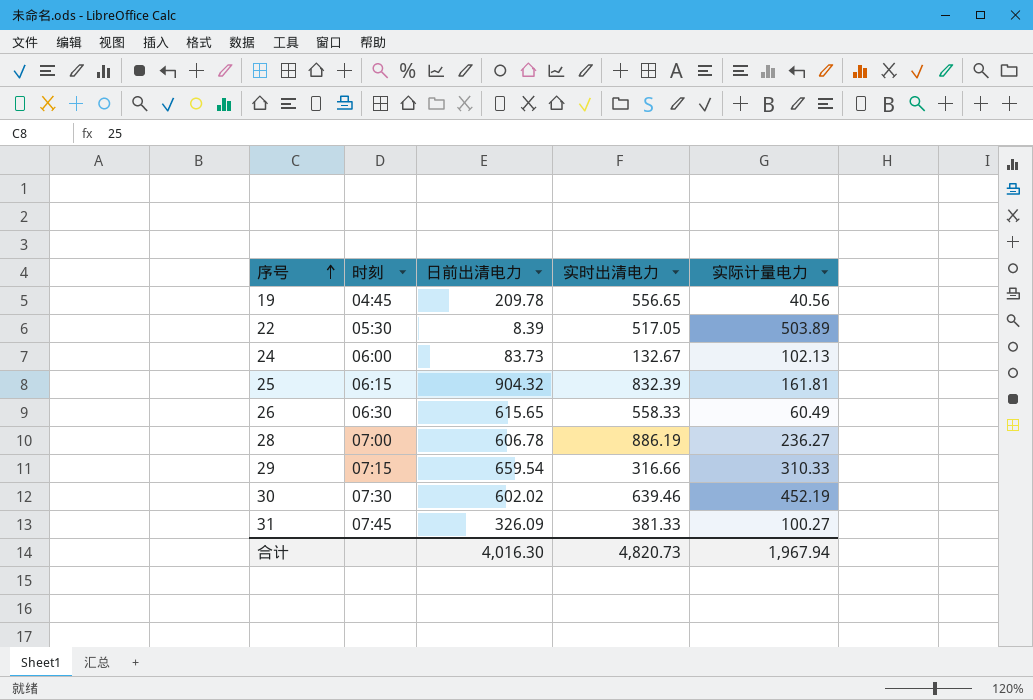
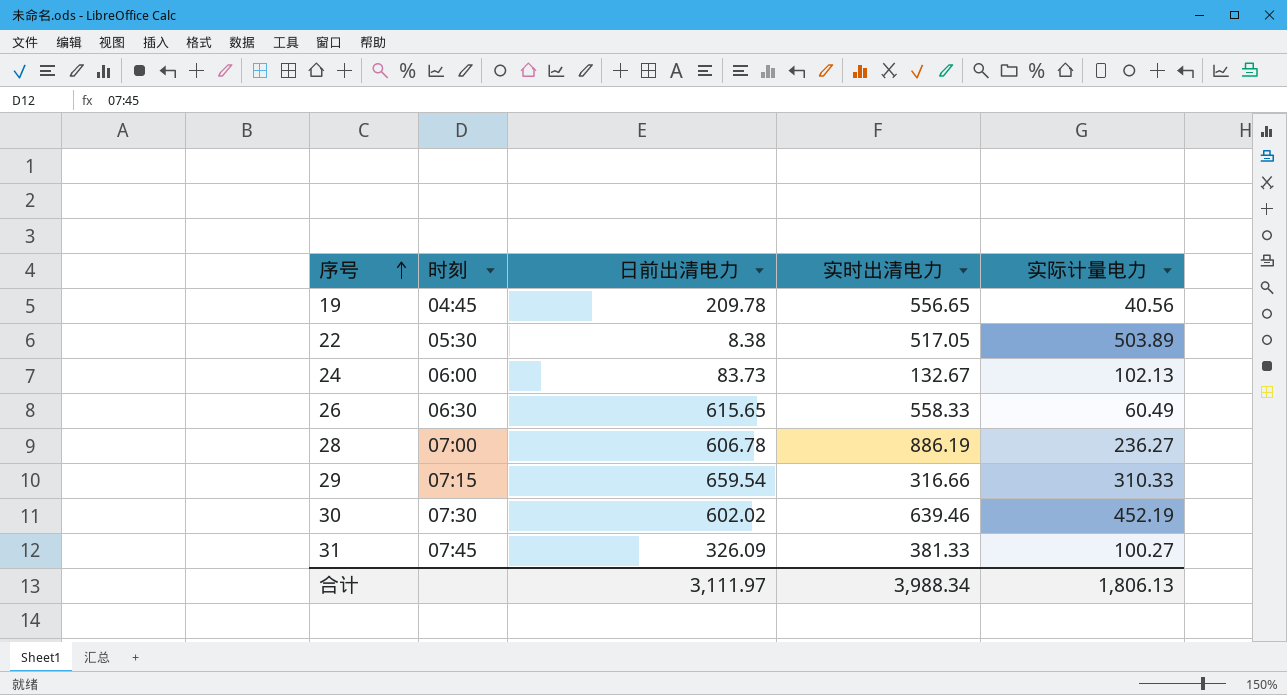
row 25: 06:15 | 904.32 | 832.39 | 161.81 -> none
22 | 日前出清电力: 8.39 -> 8.38
合计 | 日前出清电力: 4,016.30 -> 3,111.97
合计 | 实时出清电力: 4,820.73 -> 3,988.34
合计 | 实际计量电力: 1,967.94 -> 1,806.13

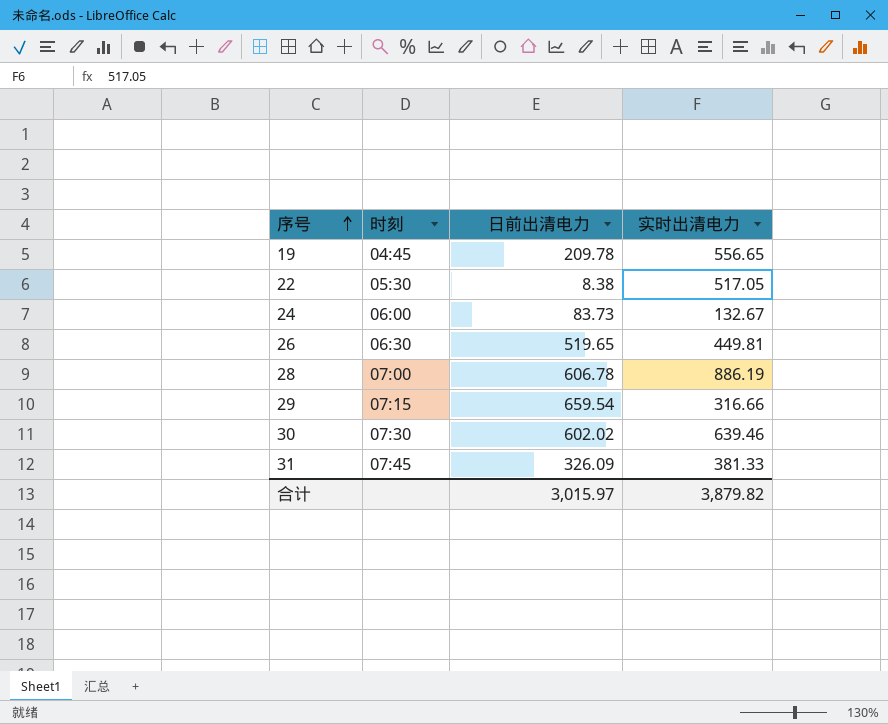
column 实际计量电力 | position: 5 -> none
26 | 日前出清电力: 615.65 -> 519.65
26 | 实时出清电力: 558.33 -> 449.81
合计 | 日前出清电力: 3,111.97 -> 3,015.97
合计 | 实时出清电力: 3,988.34 -> 3,879.82

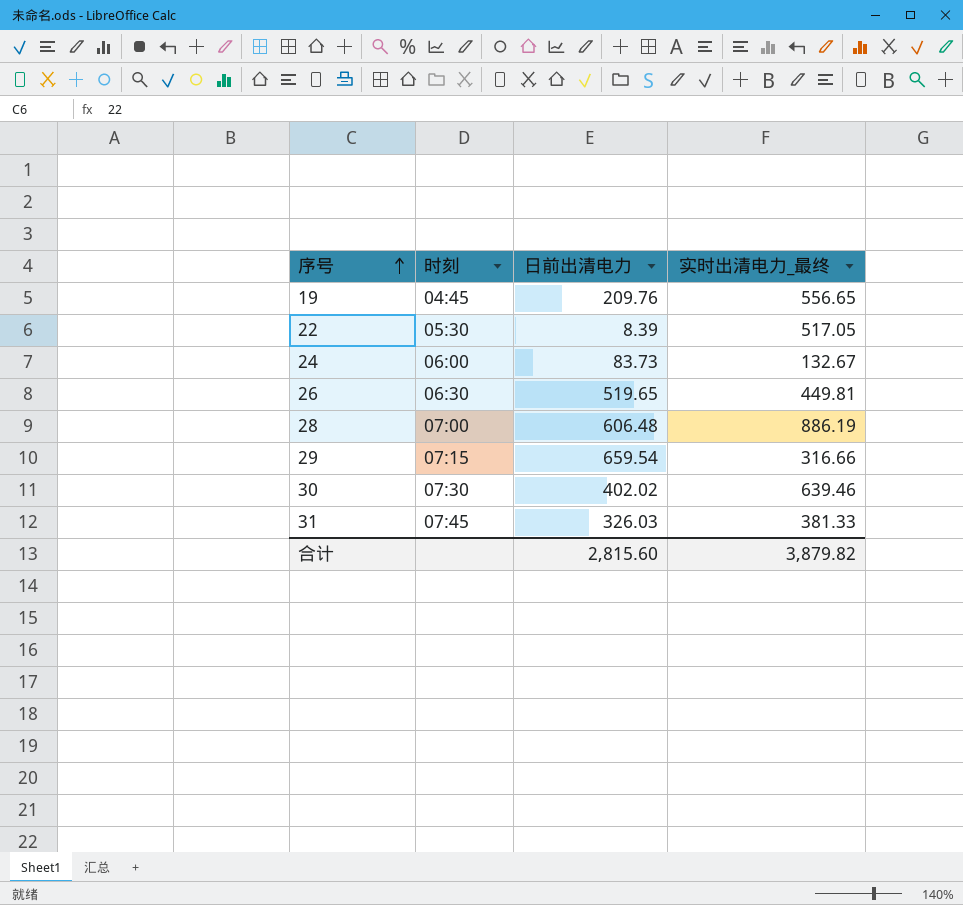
column name: 实时出清电力 -> 实时出清电力_最终
19 | 日前出清电力: 209.78 -> 209.76
22 | 日前出清电力: 8.38 -> 8.39
28 | 日前出清电力: 606.78 -> 606.48
30 | 日前出清电力: 602.02 -> 402.02
31 | 日前出清电力: 326.09 -> 326.03
合计 | 日前出清电力: 3,015.97 -> 2,815.60

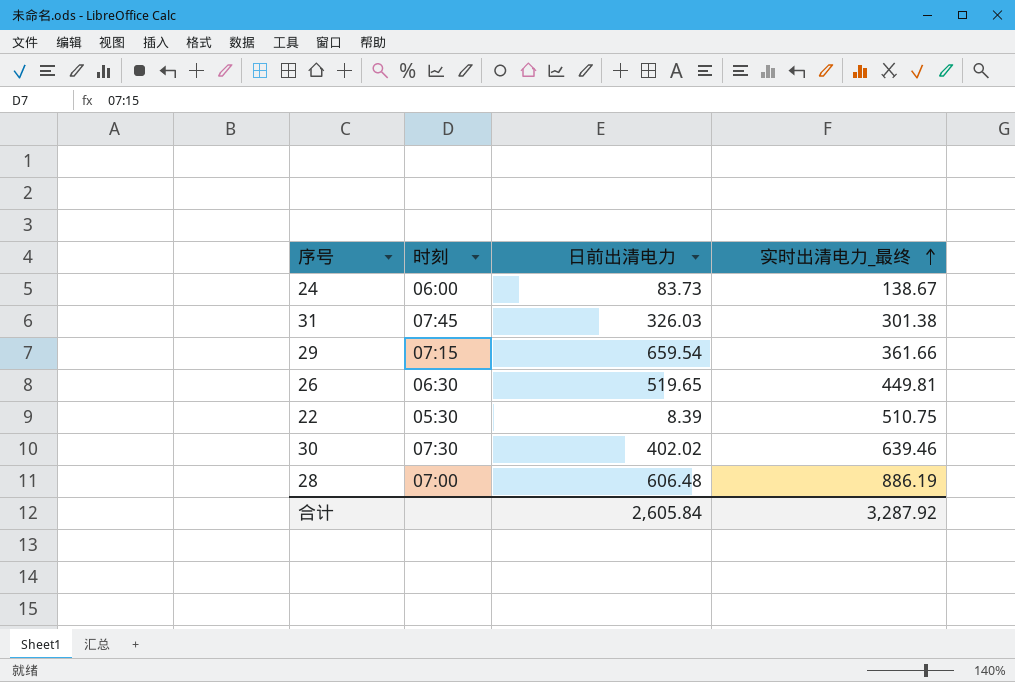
row order: 序号 ascending -> 实时出清电力_最终 ascending
row 19: 04:45 | 209.76 | 556.65 -> none
24 | 实时出清电力_最终: 132.67 -> 138.67
31 | 实时出清电力_最终: 381.33 -> 301.38
29 | 实时出清电力_最终: 316.66 -> 361.66
22 | 实时出清电力_最终: 517.05 -> 510.75
合计 | 日前出清电力: 2,815.60 -> 2,605.84
合计 | 实时出清电力_最终: 3,879.82 -> 3,287.92

